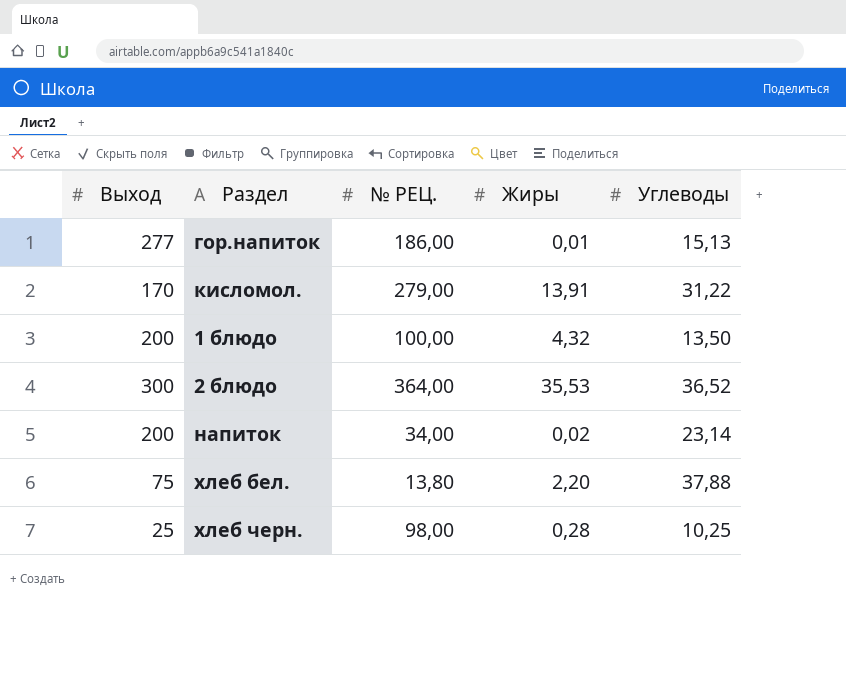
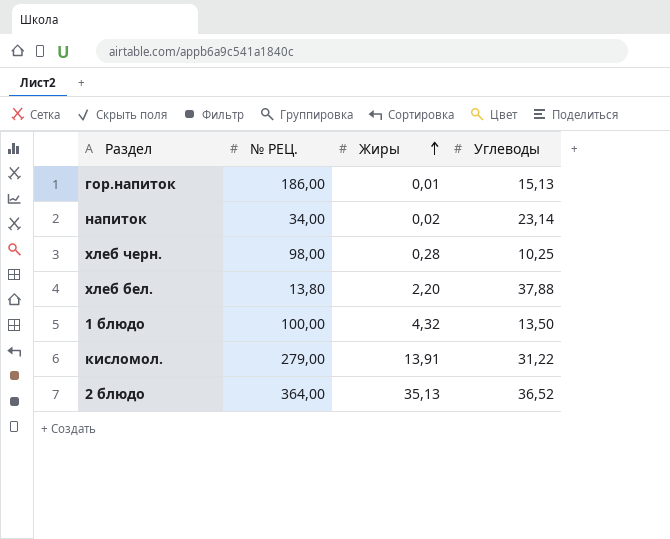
row order: none -> Жиры ascending
column Выход | position: 1 -> none
2 блюдо | Жиры: 35,53 -> 35,13

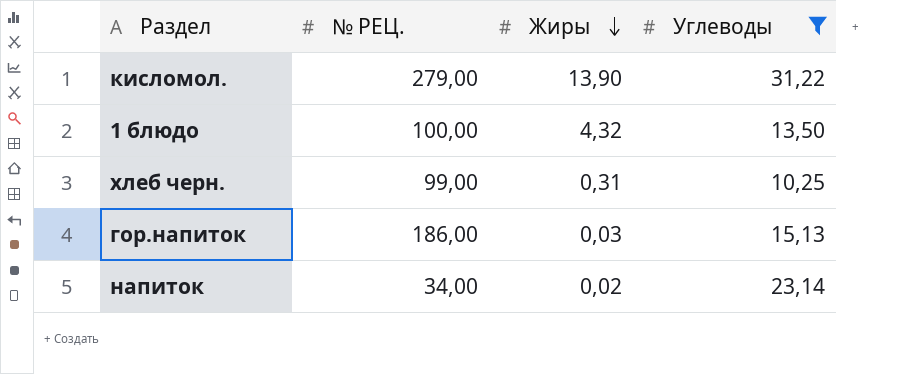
filter: none -> Углеводы <= 31,22
row order: Жиры ascending -> Жиры descending
кисломол. | Жиры: 13,91 -> 13,90
хлеб черн. | № РЕЦ.: 98,00 -> 99,00
хлеб черн. | Жиры: 0,28 -> 0,31
гор.напиток | Жиры: 0,01 -> 0,03

